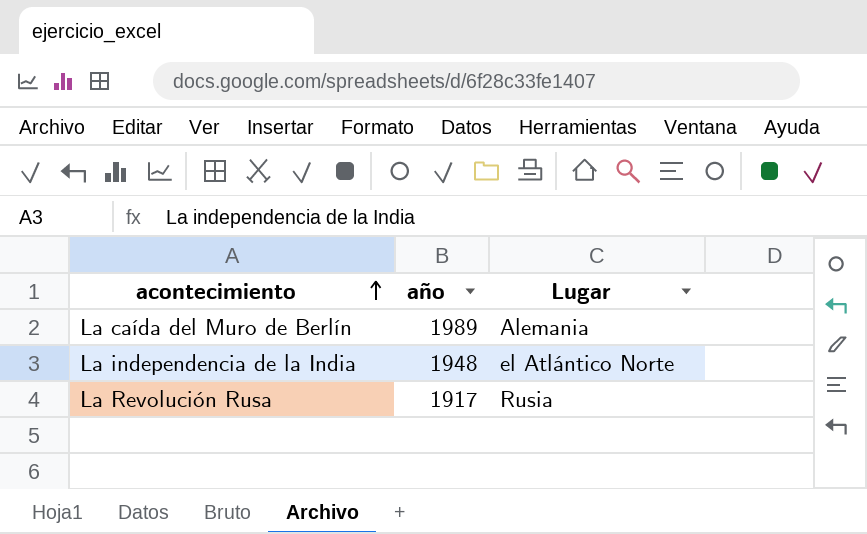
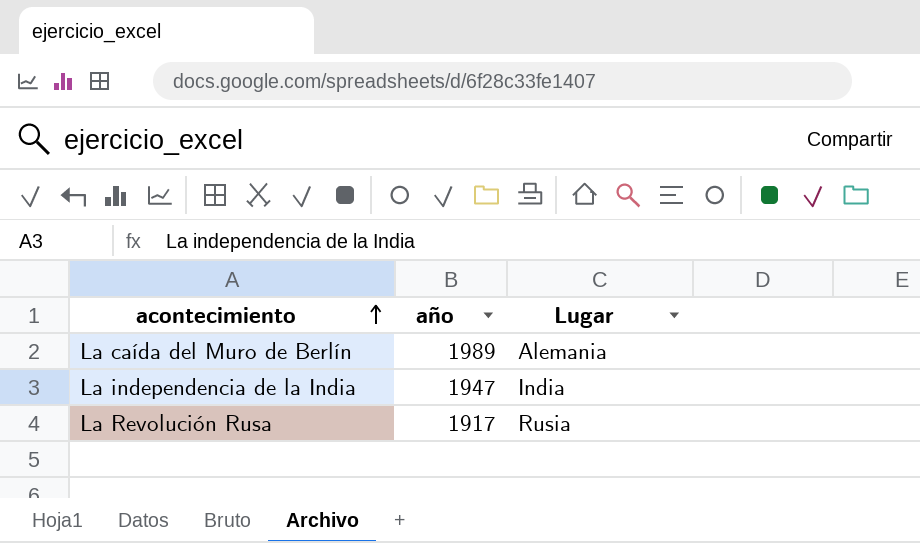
La independencia de la India | año: 1948 -> 1947
La independencia de la India | Lugar: el Atlántico Norte -> India

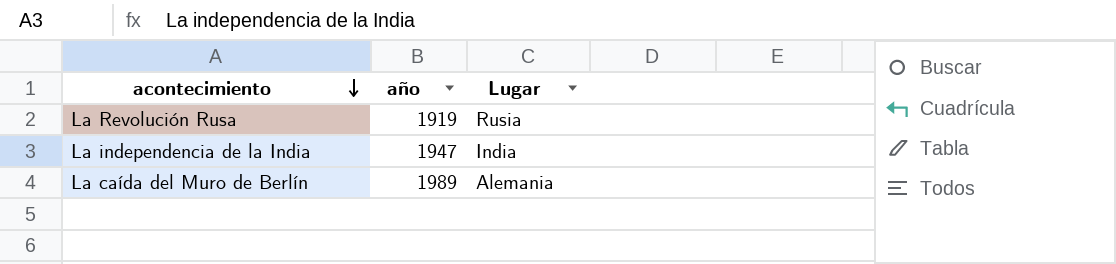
row order: acontecimiento ascending -> acontecimiento descending
La Revolución Rusa | año: 1917 -> 1919

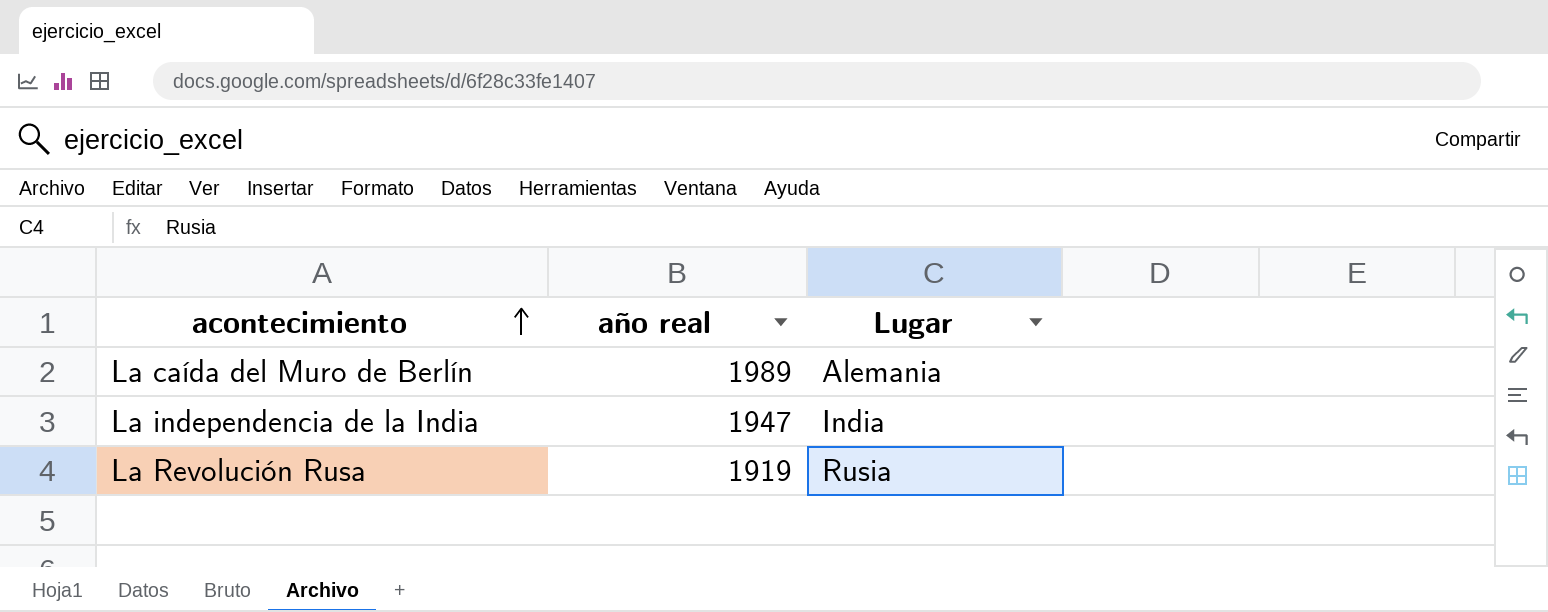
row order: acontecimiento descending -> acontecimiento ascending
column name: año -> año real

